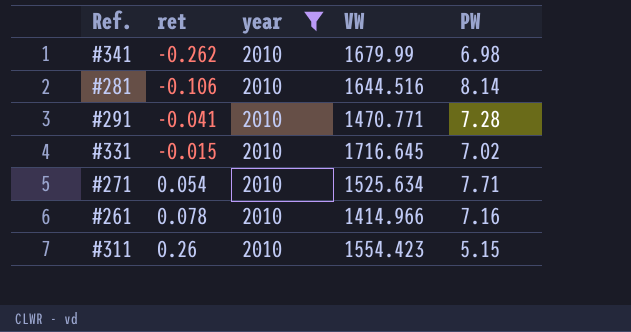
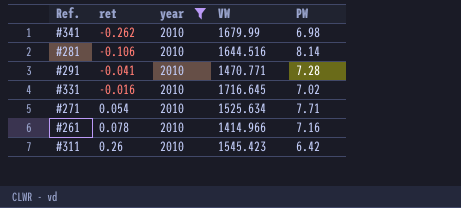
#331 | ret: -0.015 -> -0.016
#311 | VW: 1554.423 -> 1545.423
#311 | PW: 5.15 -> 6.42

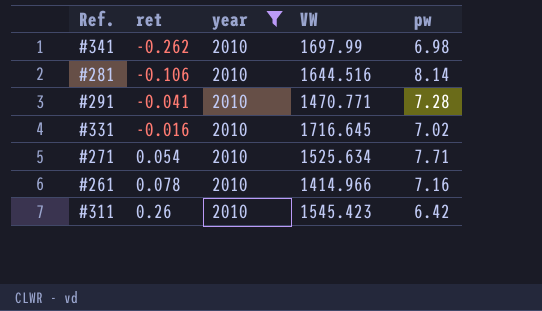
column name: PW -> pw
#341 | VW: 1679.99 -> 1697.99

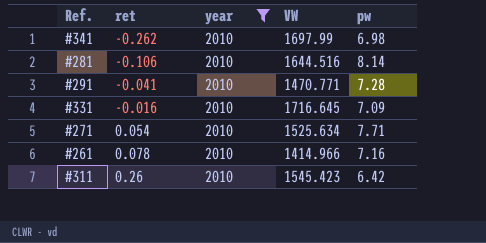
#331 | pw: 7.02 -> 7.09

